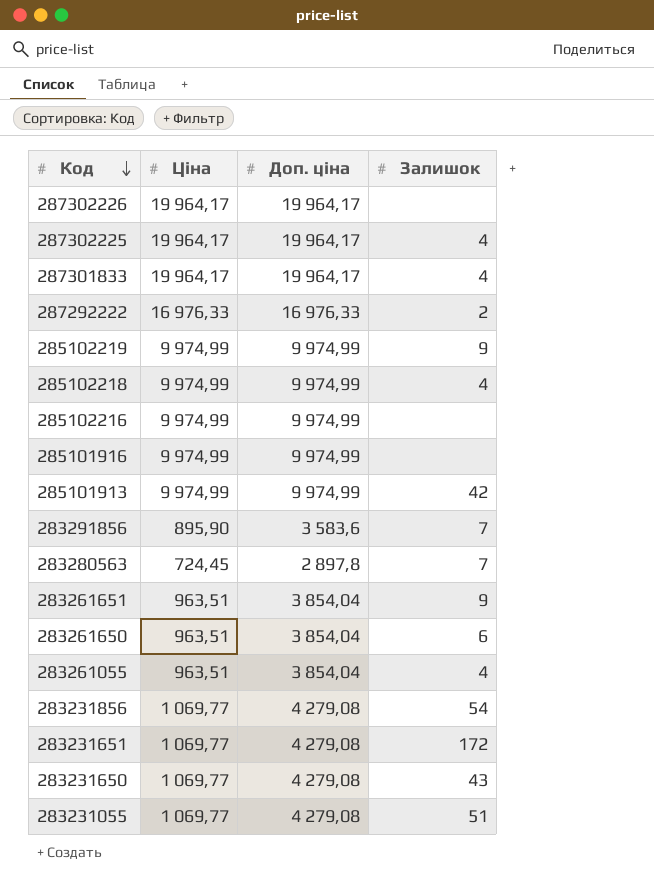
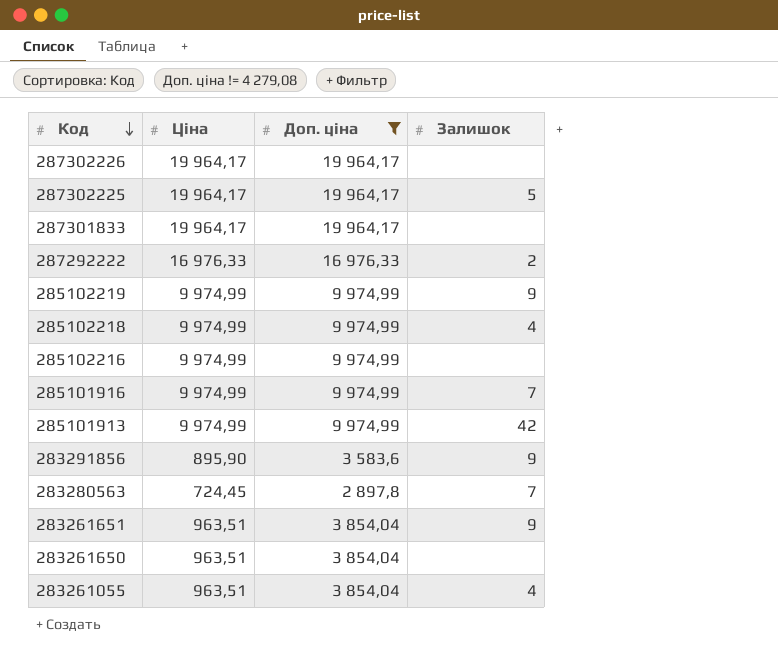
filter: none -> Доп. ціна != 4 279,08
287302225 | Залишок: 4 -> 5
287301833 | Залишок: 4 -> none
285101916 | Залишок: none -> 7
283291856 | Залишок: 7 -> 9
283261650 | Залишок: 6 -> none

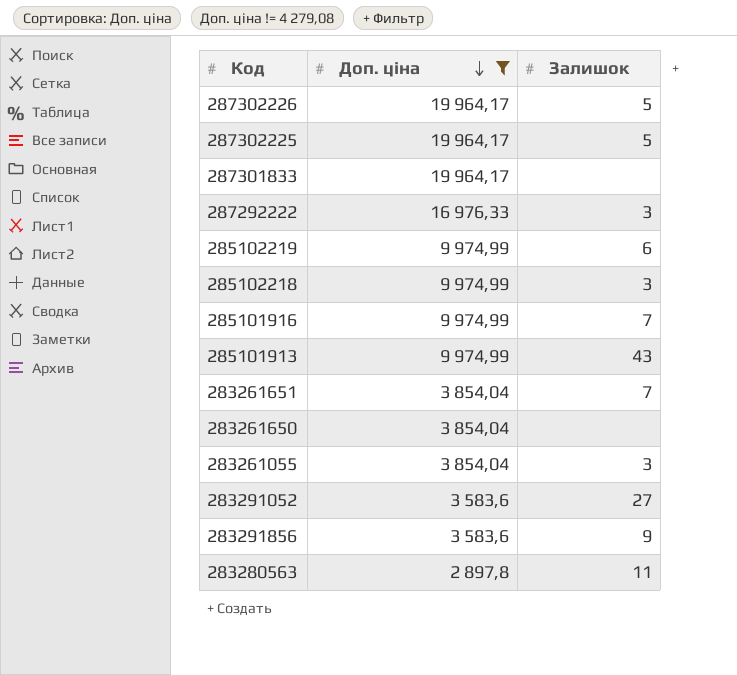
row order: Код descending -> Доп. ціна descending
column Ціна | position: 2 -> none
row 285102216: 9 974,99 | 9 974,99 | none -> none
287302226 | Залишок: none -> 5
287292222 | Залишок: 2 -> 3
285102219 | Залишок: 9 -> 6
285102218 | Залишок: 4 -> 3
285101913 | Залишок: 42 -> 43
283261651 | Залишок: 9 -> 7
283261055 | Залишок: 4 -> 3
row 283291052: none -> 3 583,6 | 27
283280563 | Залишок: 7 -> 11

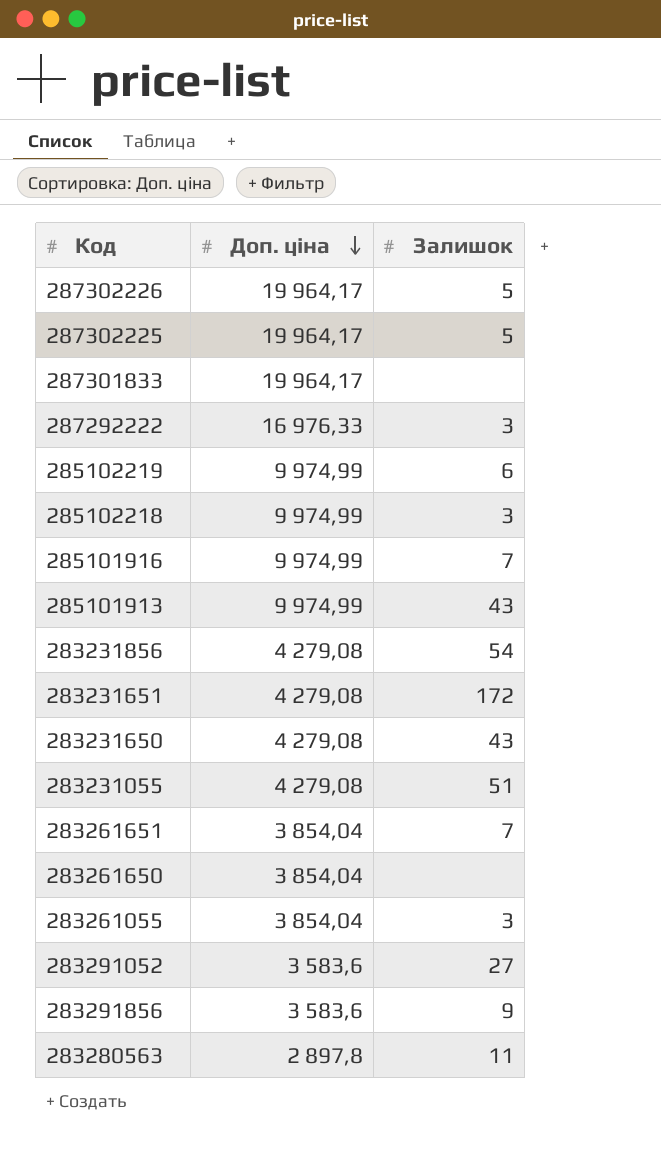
filter: Доп. ціна != 4 279,08 -> none

